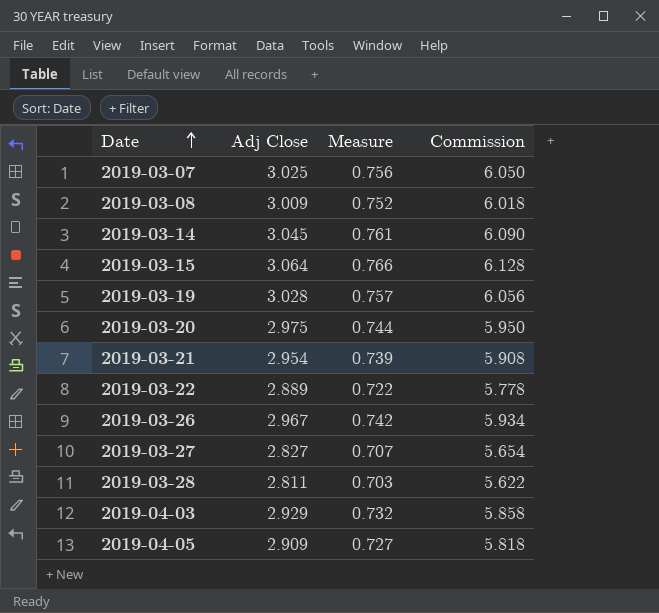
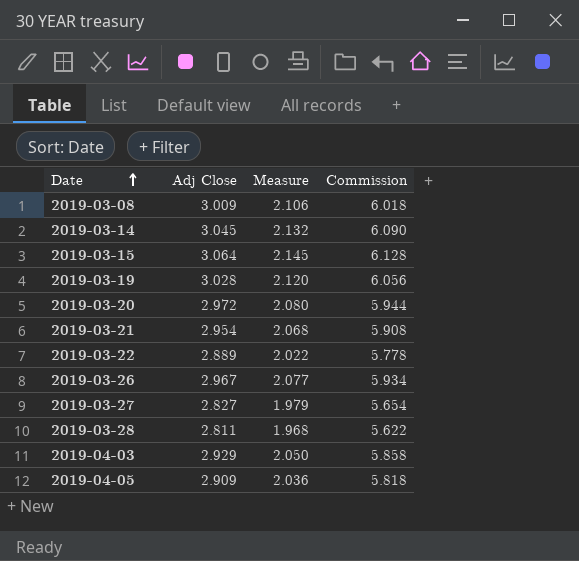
column Measure | formula: [Adj Close] * 0.25 -> [Adj Close] * 0.7
row 2019-03-07: 3.025 | 0.756 | 6.050 -> none
2019-03-20 | Adj Close: 2.975 -> 2.972
2019-03-20 | Commission: 5.950 -> 5.944

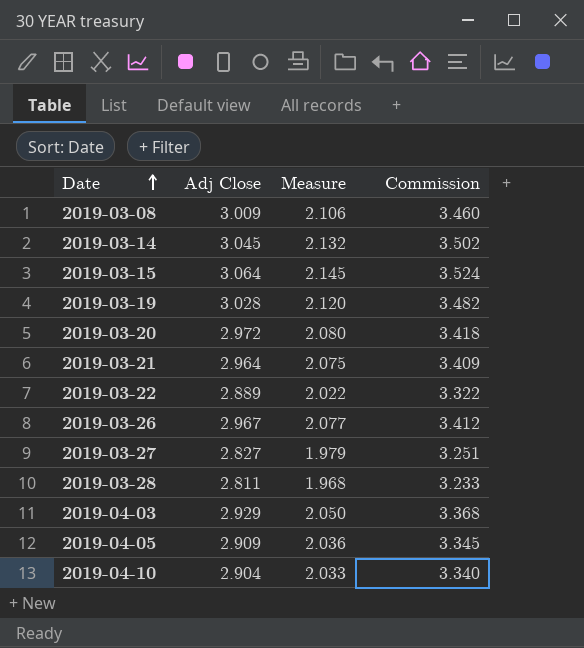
column Commission | formula: [Adj Close] * 2 -> [Adj Close] * 1.15
2019-03-21 | Adj Close: 2.954 -> 2.964
2019-03-21 | Measure: 2.068 -> 2.075
row 2019-04-10: none -> 2.904 | 2.033 | 3.340

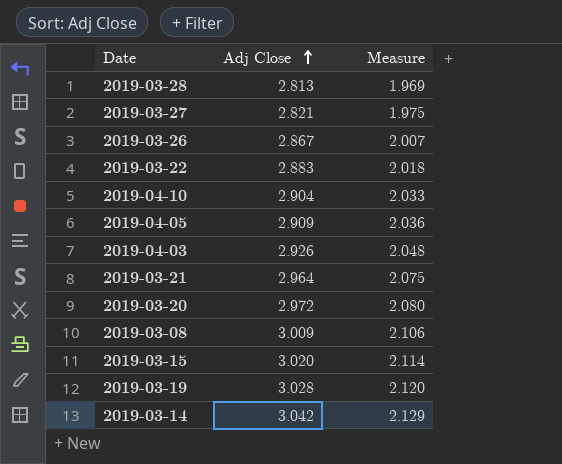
row order: Date ascending -> Adj Close ascending
column Commission | formula: [Adj Close] * 1.15 -> none
2019-03-28 | Adj Close: 2.811 -> 2.813
2019-03-28 | Measure: 1.968 -> 1.969
2019-03-27 | Adj Close: 2.827 -> 2.821
2019-03-27 | Measure: 1.979 -> 1.975
2019-03-26 | Adj Close: 2.967 -> 2.867
2019-03-26 | Measure: 2.077 -> 2.007
2019-03-22 | Adj Close: 2.889 -> 2.883
2019-03-22 | Measure: 2.022 -> 2.018
2019-04-03 | Adj Close: 2.929 -> 2.926
2019-04-03 | Measure: 2.050 -> 2.048
2019-03-15 | Adj Close: 3.064 -> 3.020
2019-03-15 | Measure: 2.145 -> 2.114
2019-03-14 | Adj Close: 3.045 -> 3.042
2019-03-14 | Measure: 2.132 -> 2.129

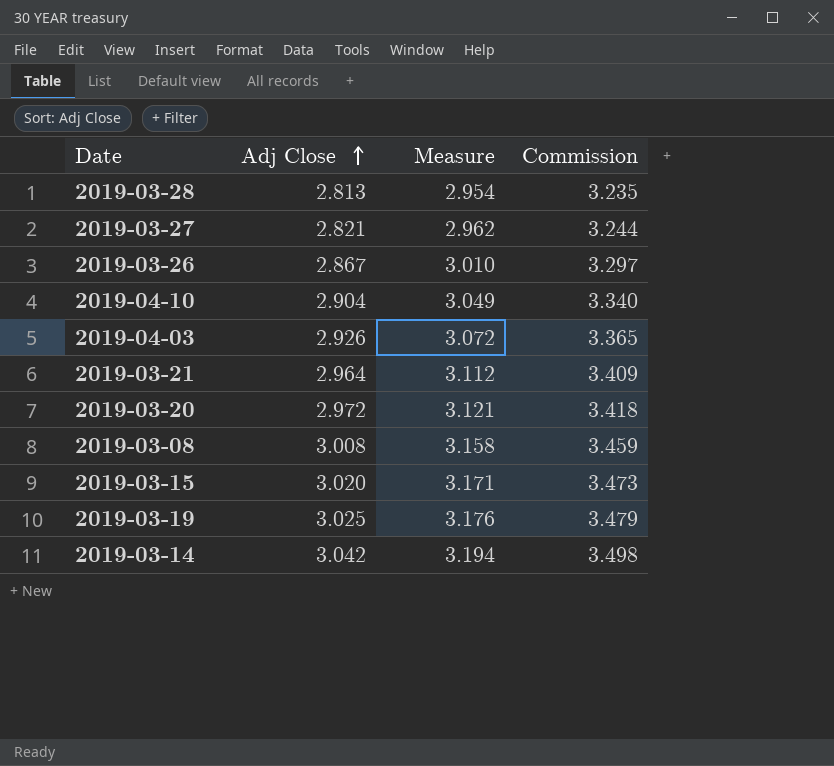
column Measure | formula: [Adj Close] * 0.7 -> [Adj Close] * 1.05
column Commission | formula: none -> [Adj Close] * 1.15
row 2019-03-22: 2.883 | 2.018 -> none
row 2019-04-05: 2.909 | 2.036 -> none
2019-03-08 | Adj Close: 3.009 -> 3.008
2019-03-19 | Adj Close: 3.028 -> 3.025

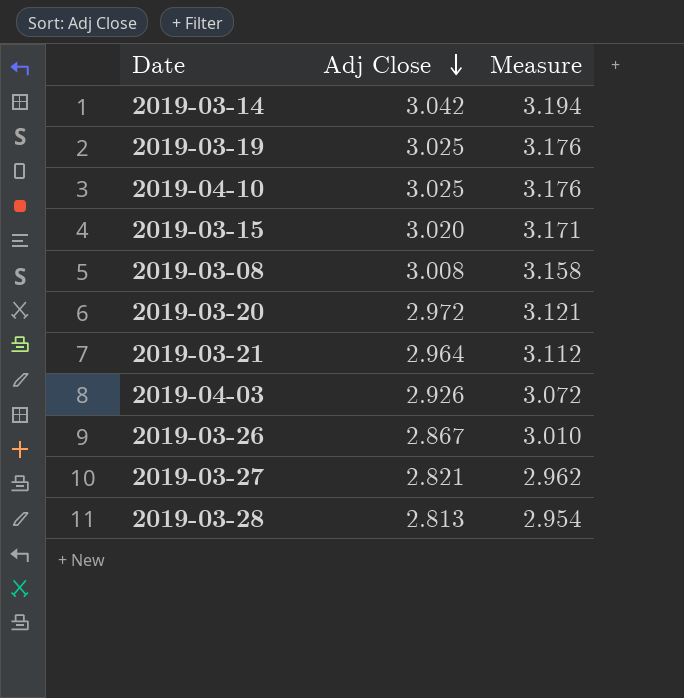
row order: Adj Close ascending -> Adj Close descending
column Commission | formula: [Adj Close] * 1.15 -> none
2019-04-10 | Adj Close: 2.904 -> 3.025
2019-04-10 | Measure: 3.049 -> 3.176

